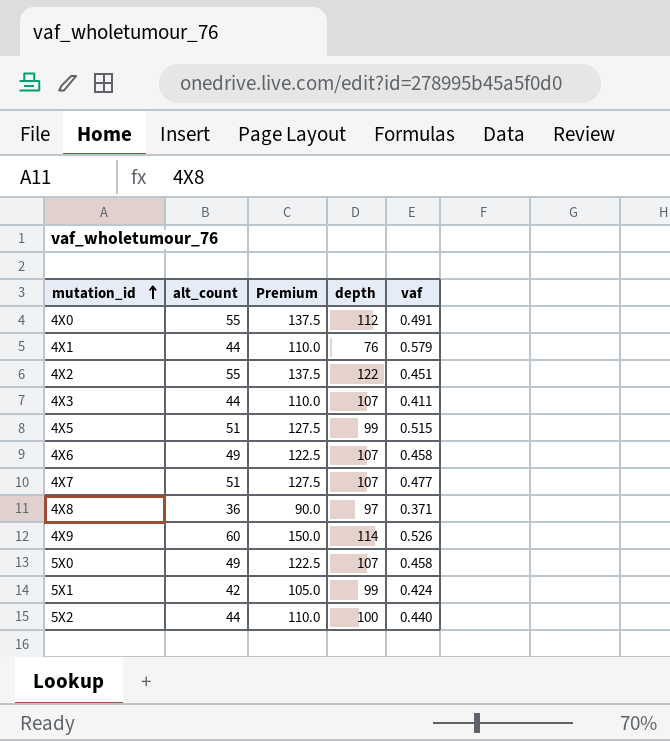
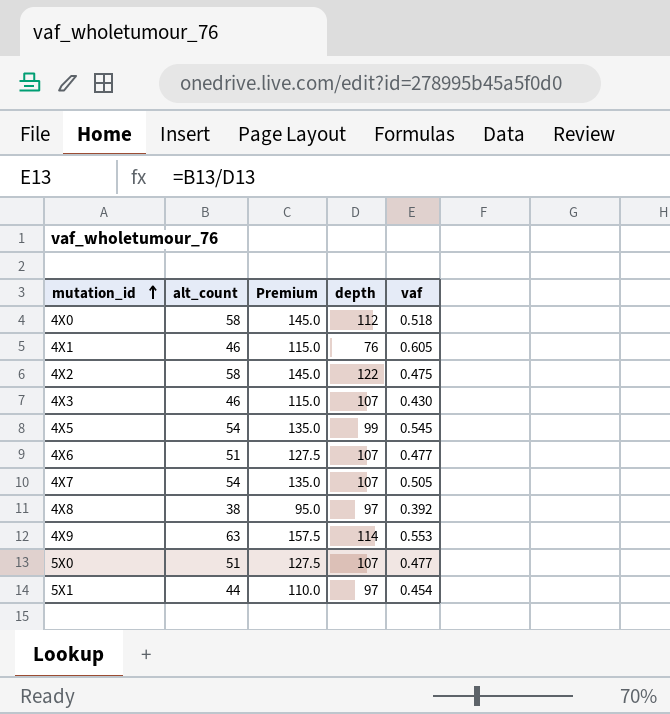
row 5X2: 44 | 110.0 | 100 | 0.440 -> none
4X0 | alt_count: 55 -> 58
4X0 | Premium: 137.5 -> 145.0
4X0 | vaf: 0.491 -> 0.518
4X1 | alt_count: 44 -> 46
4X1 | Premium: 110.0 -> 115.0
4X1 | vaf: 0.579 -> 0.605
4X2 | alt_count: 55 -> 58
4X2 | Premium: 137.5 -> 145.0
4X2 | vaf: 0.451 -> 0.475
4X3 | alt_count: 44 -> 46
4X3 | Premium: 110.0 -> 115.0
4X3 | vaf: 0.411 -> 0.430
4X5 | alt_count: 51 -> 54
4X5 | Premium: 127.5 -> 135.0
4X5 | vaf: 0.515 -> 0.545
4X6 | alt_count: 49 -> 51
4X6 | Premium: 122.5 -> 127.5
4X6 | vaf: 0.458 -> 0.477
4X7 | alt_count: 51 -> 54
4X7 | Premium: 127.5 -> 135.0
4X7 | vaf: 0.477 -> 0.505
4X8 | alt_count: 36 -> 38
4X8 | Premium: 90.0 -> 95.0
4X8 | vaf: 0.371 -> 0.392
4X9 | alt_count: 60 -> 63
4X9 | Premium: 150.0 -> 157.5
4X9 | vaf: 0.526 -> 0.553
5X0 | alt_count: 49 -> 51
5X0 | Premium: 122.5 -> 127.5
5X0 | vaf: 0.458 -> 0.477
5X1 | alt_count: 42 -> 44
5X1 | Premium: 105.0 -> 110.0
5X1 | depth: 99 -> 97
5X1 | vaf: 0.424 -> 0.454

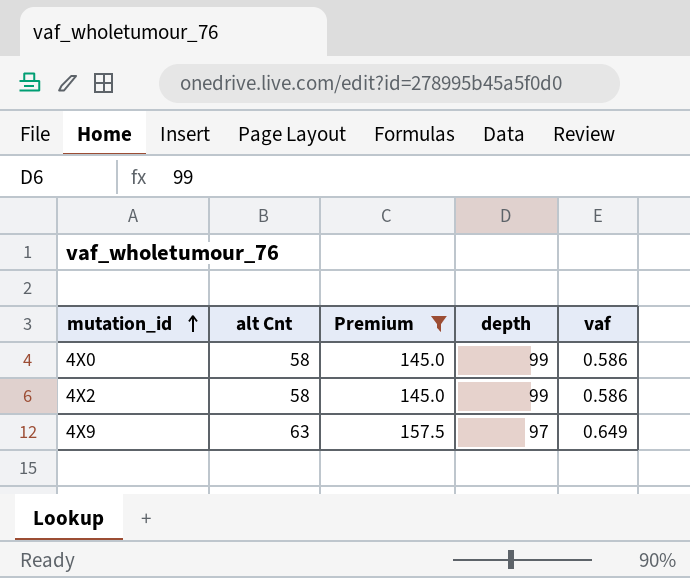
filter: none -> Premium >= 145.0
column name: alt_count -> alt Cnt
4X0 | depth: 112 -> 99
4X0 | vaf: 0.518 -> 0.586
4X2 | depth: 122 -> 99
4X2 | vaf: 0.475 -> 0.586
4X9 | depth: 114 -> 97
4X9 | vaf: 0.553 -> 0.649

